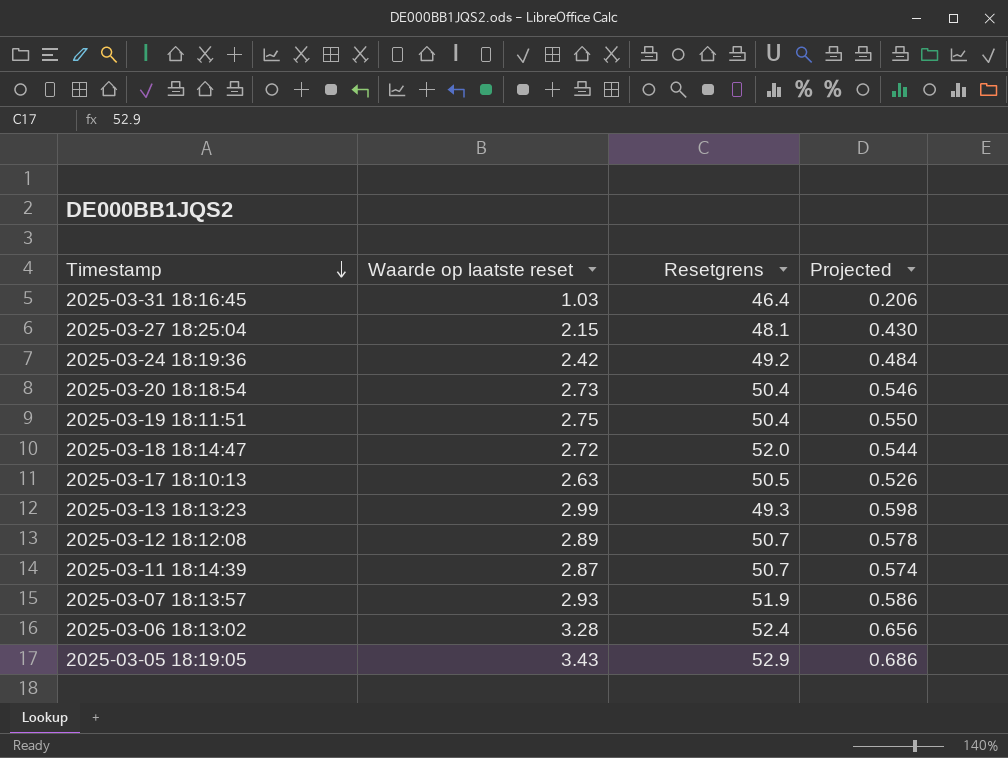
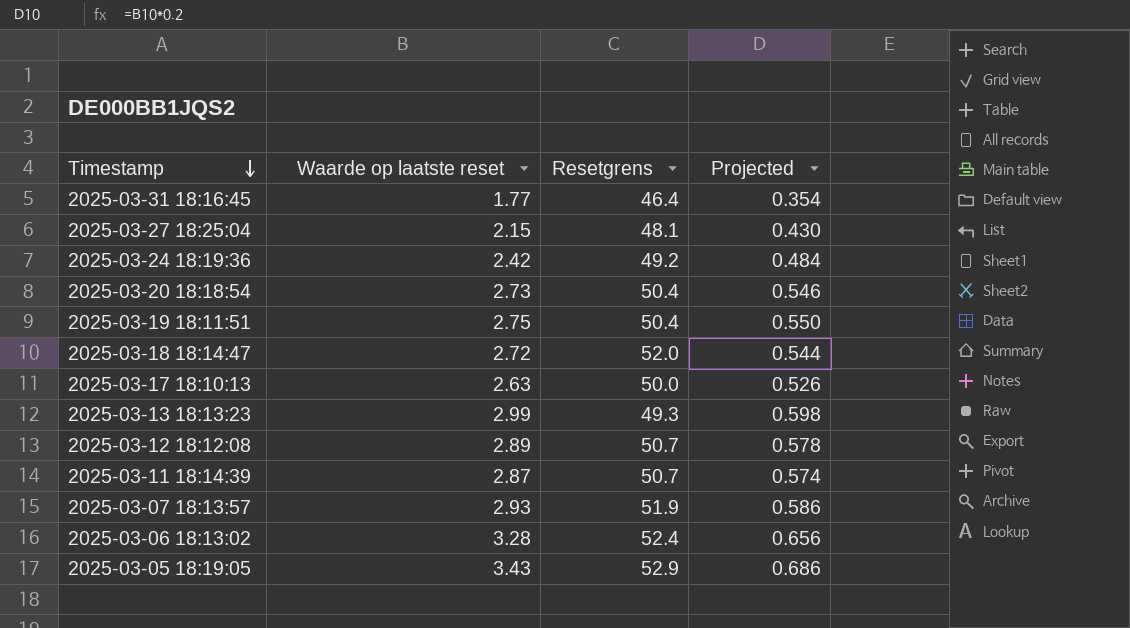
2025-03-31 18:16:45 | Waarde op laatste reset: 1.03 -> 1.77
2025-03-31 18:16:45 | Projected: 0.206 -> 0.354
2025-03-17 18:10:13 | Resetgrens: 50.5 -> 50.0

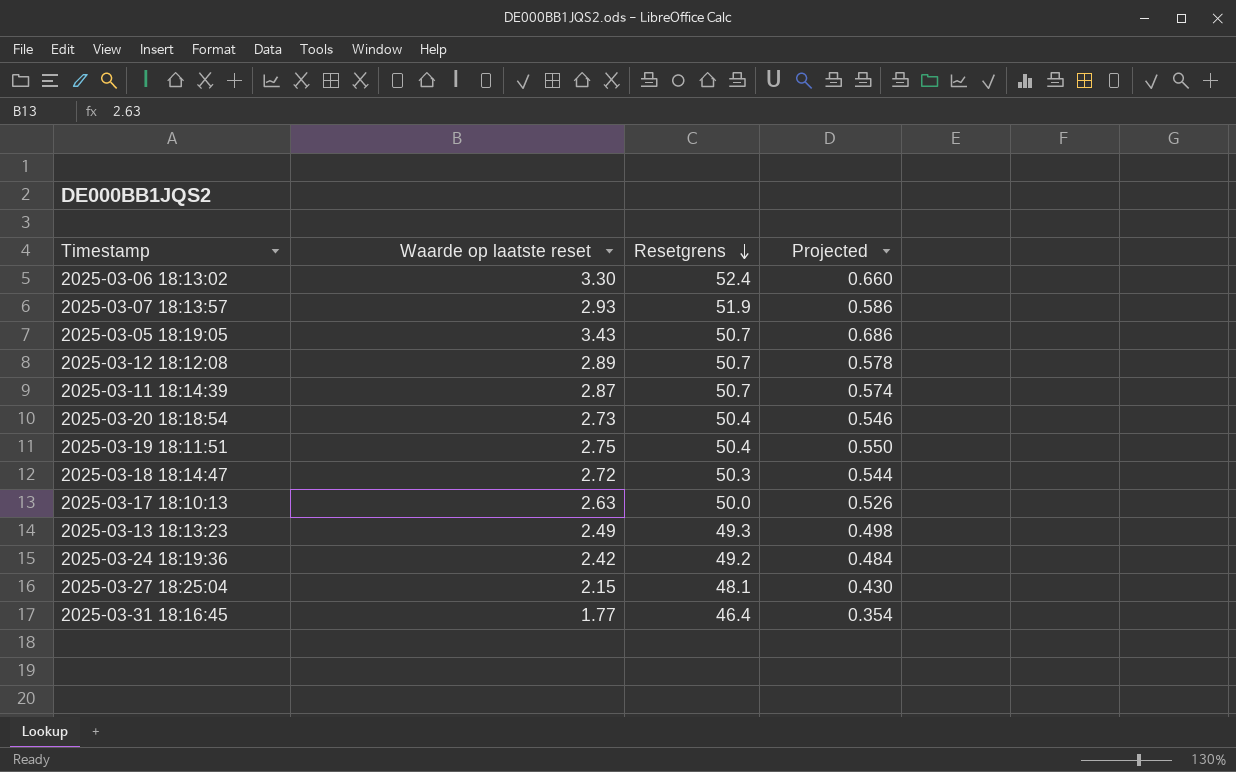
row order: Timestamp descending -> Resetgrens descending
2025-03-06 18:13:02 | Waarde op laatste reset: 3.28 -> 3.30
2025-03-06 18:13:02 | Projected: 0.656 -> 0.660
2025-03-05 18:19:05 | Resetgrens: 52.9 -> 50.7
2025-03-18 18:14:47 | Resetgrens: 52.0 -> 50.3
2025-03-13 18:13:23 | Waarde op laatste reset: 2.99 -> 2.49
2025-03-13 18:13:23 | Projected: 0.598 -> 0.498

